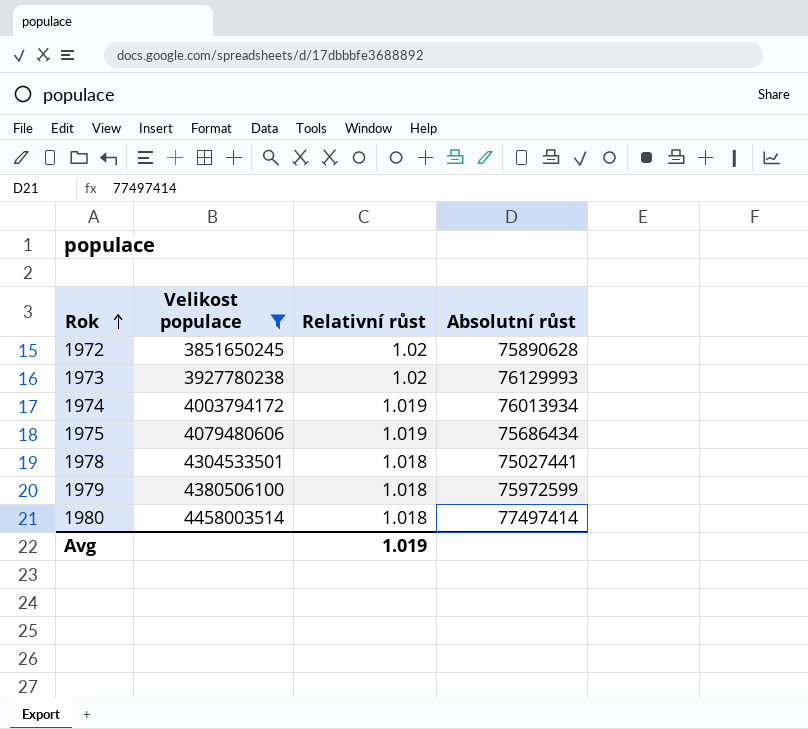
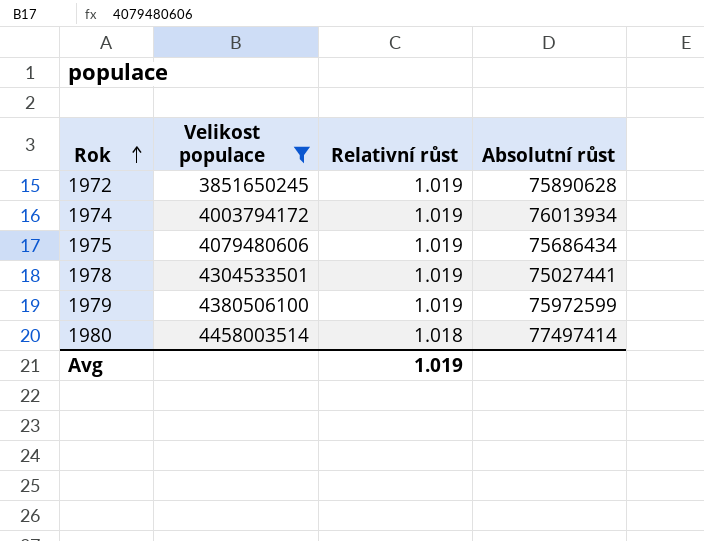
row 1973: 3927780238 | 1.02 | 76129993 -> none
1972 | Relativní růst: 1.02 -> 1.019
1978 | Relativní růst: 1.018 -> 1.019
1979 | Relativní růst: 1.018 -> 1.019

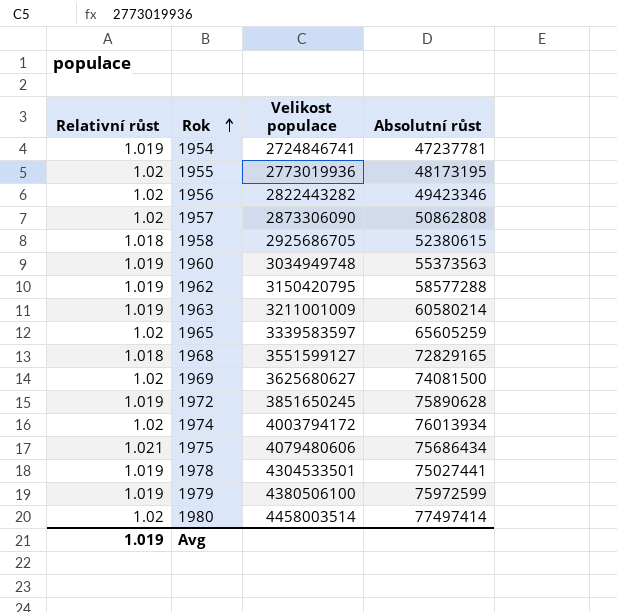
filter: Velikost populace >= 3851650245 -> none
column Relativní růst | position: 3 -> 1
1974 | Relativní růst: 1.019 -> 1.02
1975 | Relativní růst: 1.019 -> 1.021
1980 | Relativní růst: 1.018 -> 1.02

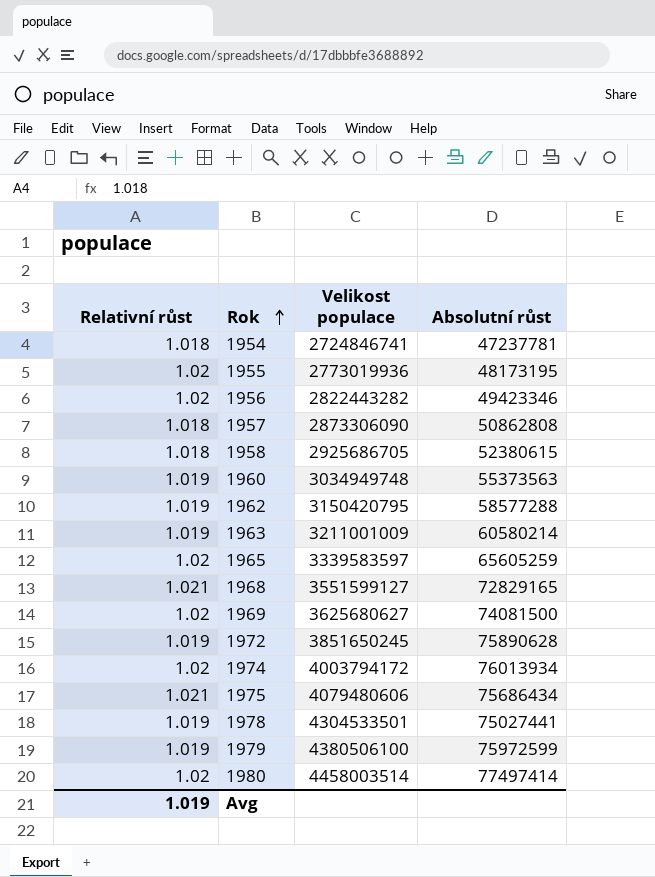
1954 | Relativní růst: 1.019 -> 1.018
1957 | Relativní růst: 1.02 -> 1.018
1968 | Relativní růst: 1.018 -> 1.021

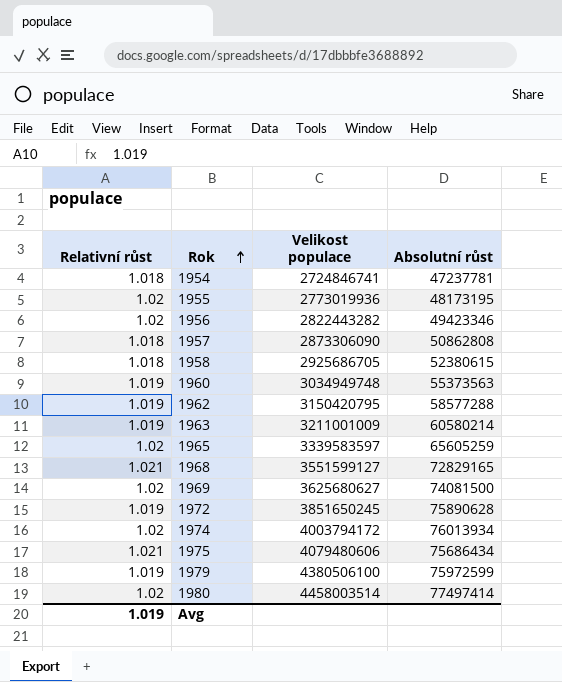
row 1978: 1.019 | 4304533501 | 75027441 -> none

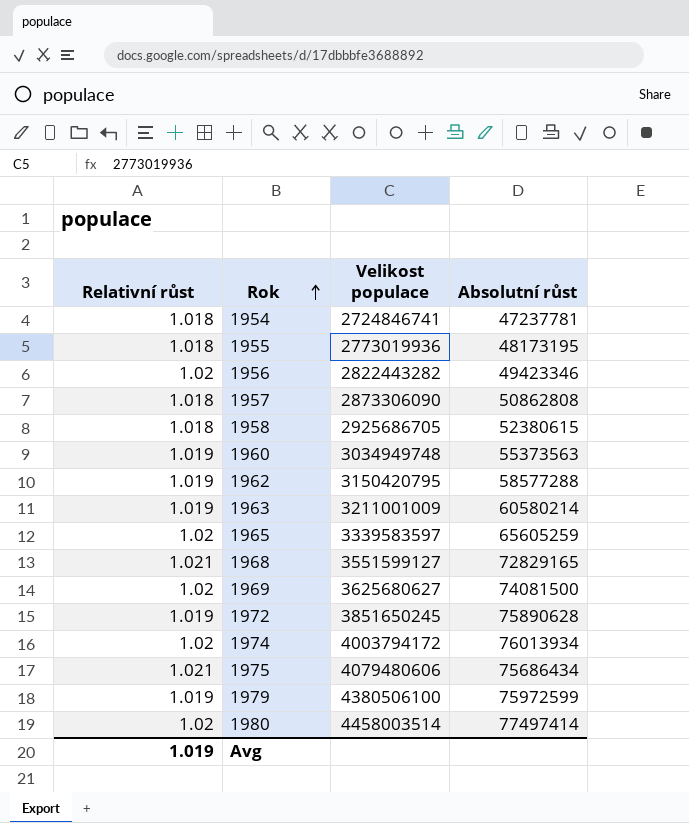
1955 | Relativní růst: 1.02 -> 1.018

